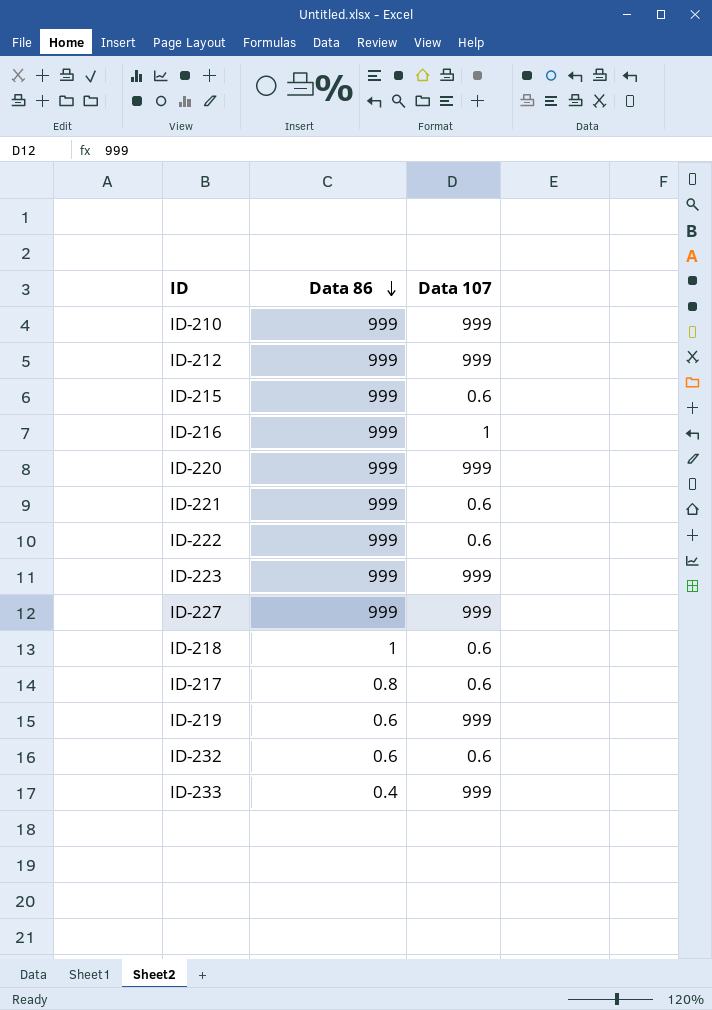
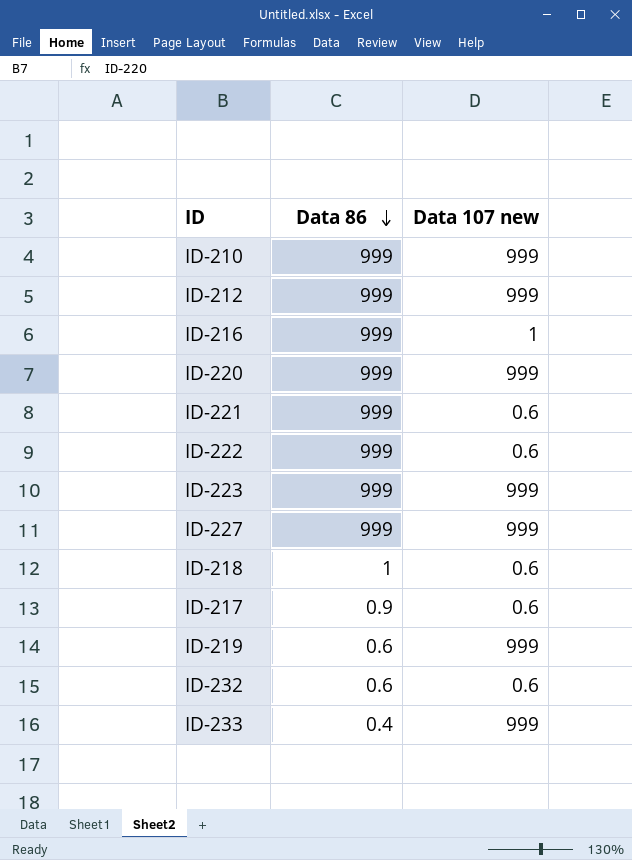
column name: Data 107 -> Data 107 new
row ID-215: 999 | 0.6 -> none
ID-217 | Data 86: 0.8 -> 0.9

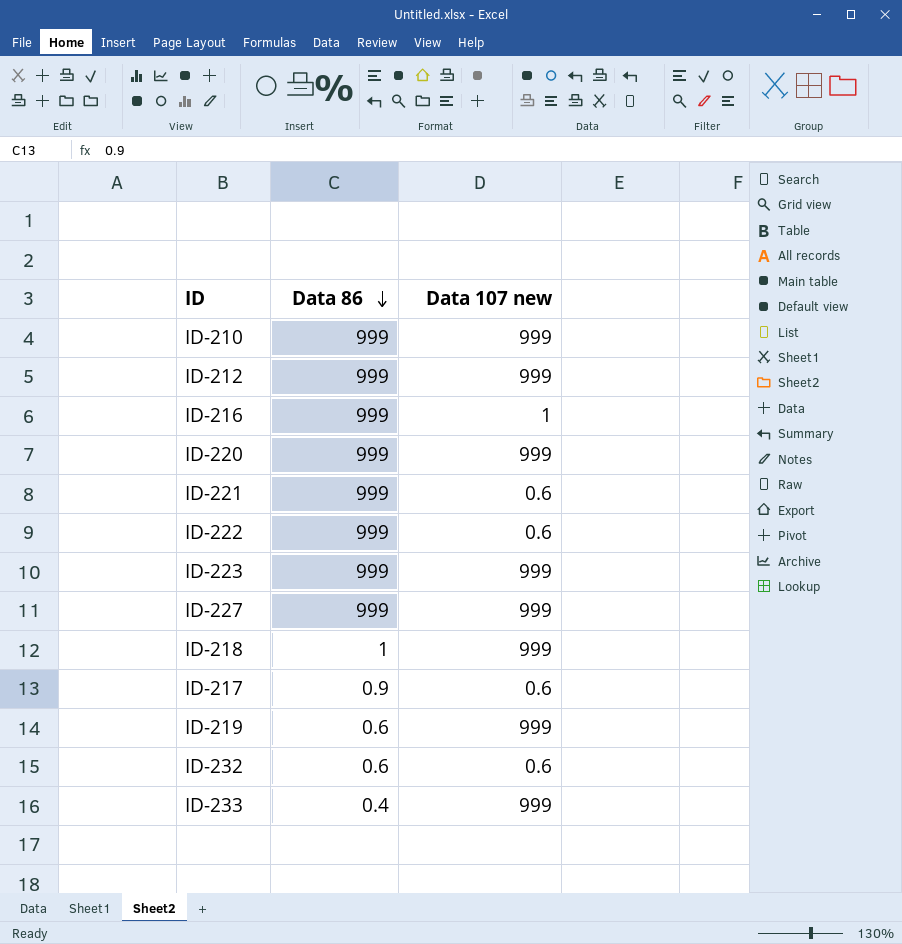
ID-218 | Data 107 new: 0.6 -> 999

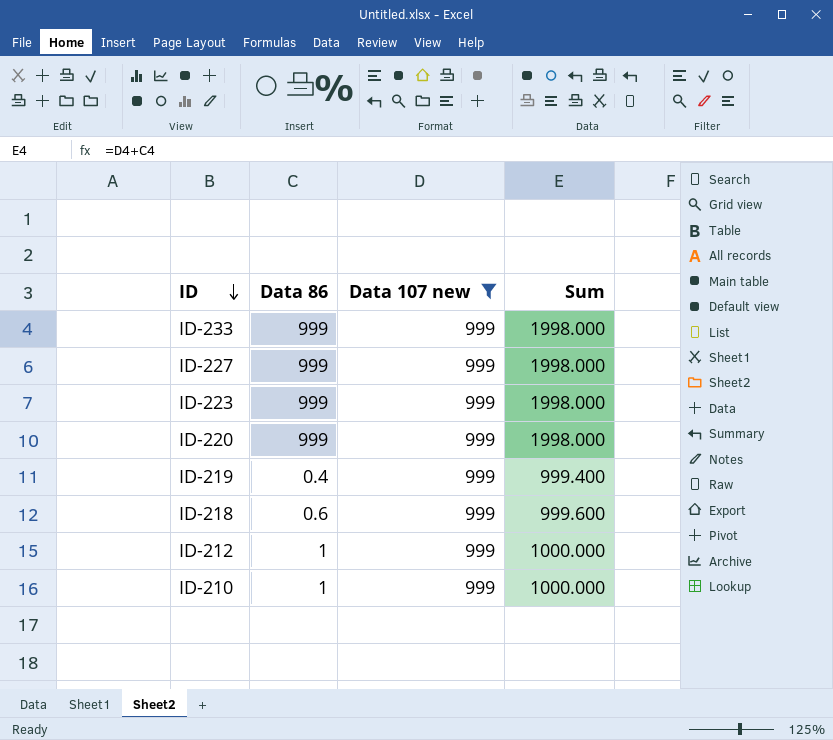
filter: none -> Data 107 new = 999
row order: Data 86 descending -> ID descending
column Sum | formula: none -> [Data 86] + [Data 107 new]
ID-233 | Data 86: 0.4 -> 999
ID-219 | Data 86: 0.6 -> 0.4
ID-218 | Data 86: 1 -> 0.6
ID-212 | Data 86: 999 -> 1
ID-210 | Data 86: 999 -> 1

